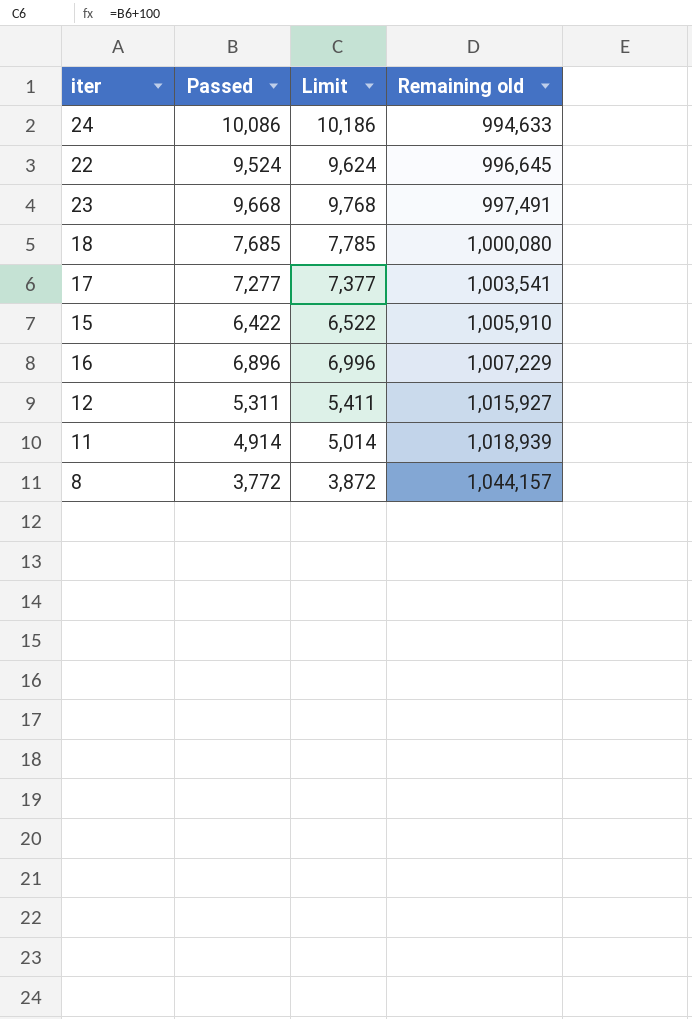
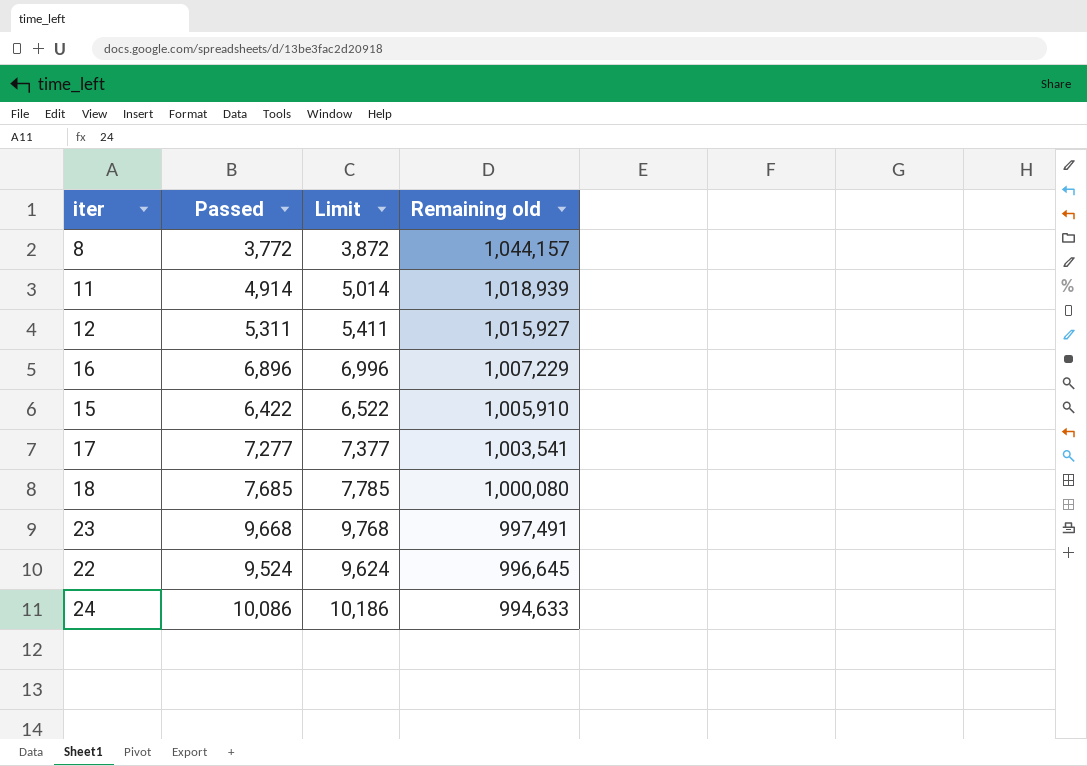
row order: Remaining old ascending -> Remaining old descending

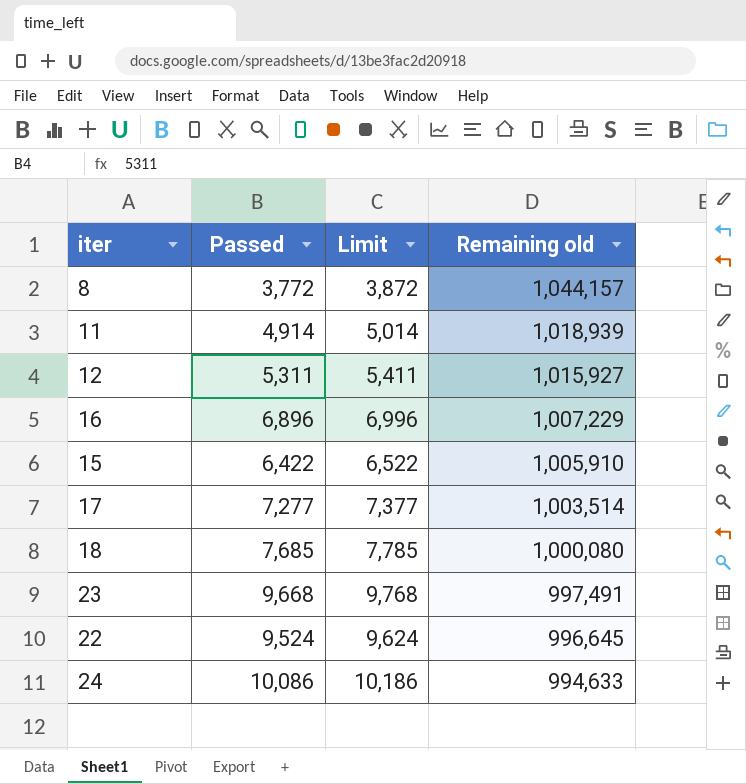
17 | Remaining old: 1,003,541 -> 1,003,514

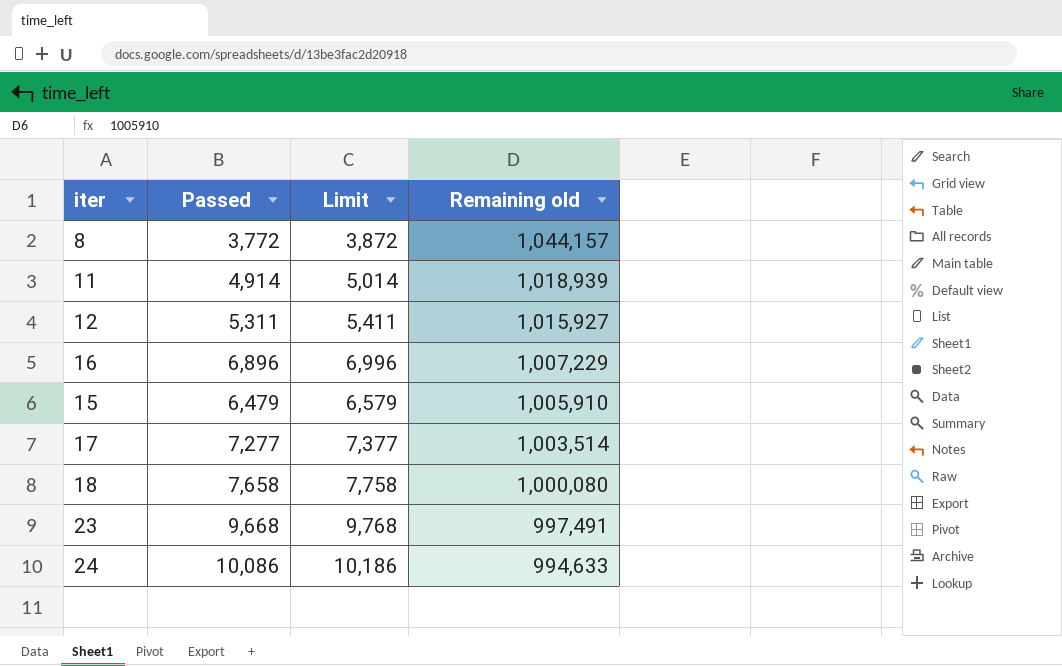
row 22: 9,524 | 9,624 | 996,645 -> none
15 | Passed: 6,422 -> 6,479
15 | Limit: 6,522 -> 6,579
18 | Passed: 7,685 -> 7,658
18 | Limit: 7,785 -> 7,758

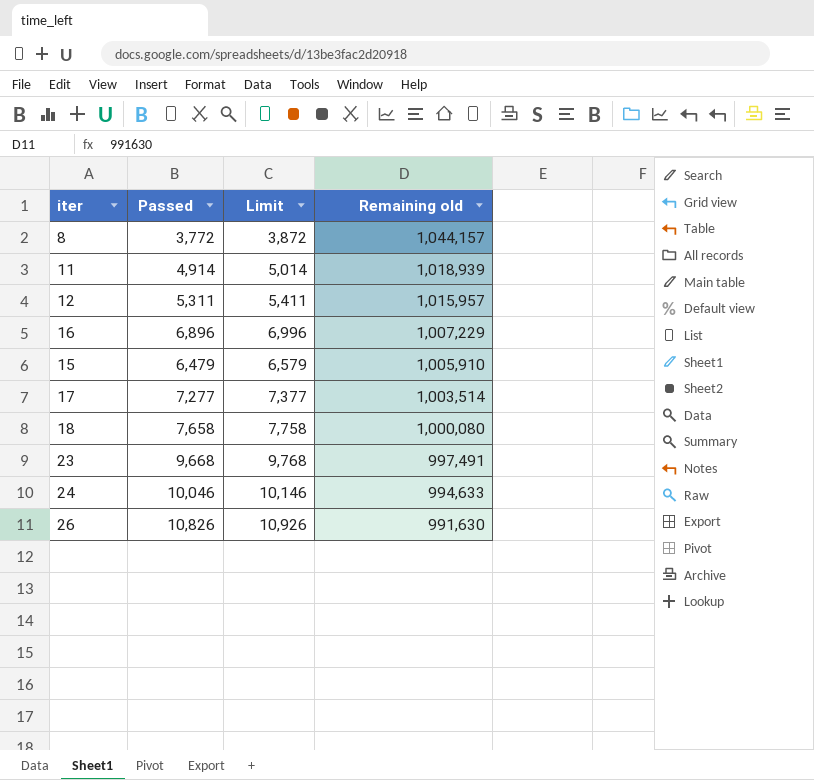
12 | Remaining old: 1,015,927 -> 1,015,957
24 | Passed: 10,086 -> 10,046
24 | Limit: 10,186 -> 10,146
row 26: none -> 10,826 | 10,926 | 991,630

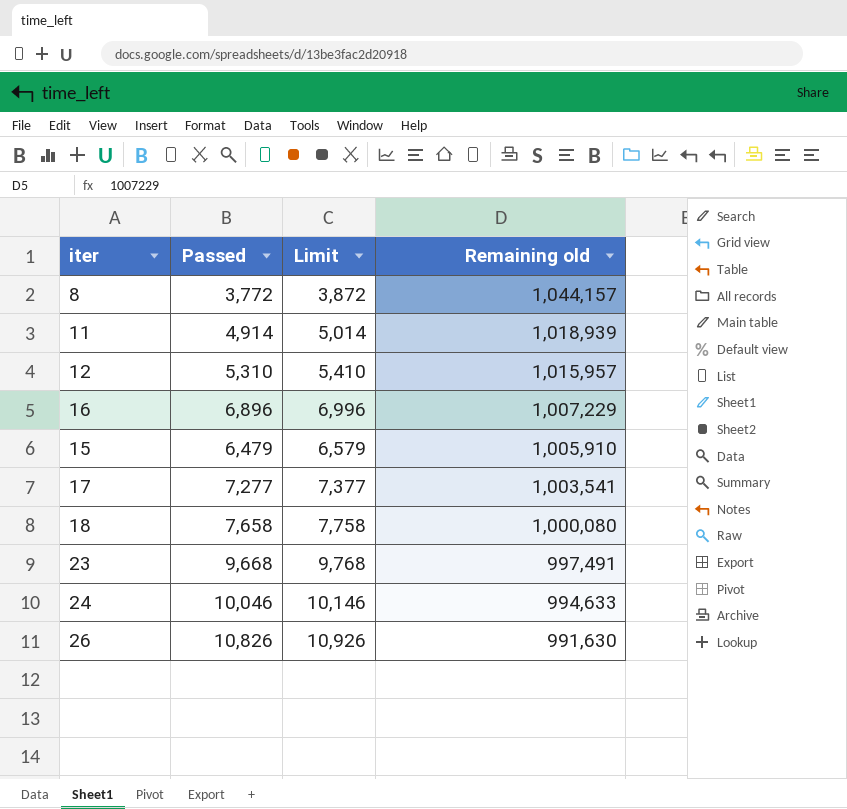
12 | Passed: 5,311 -> 5,310
12 | Limit: 5,411 -> 5,410
17 | Remaining old: 1,003,514 -> 1,003,541

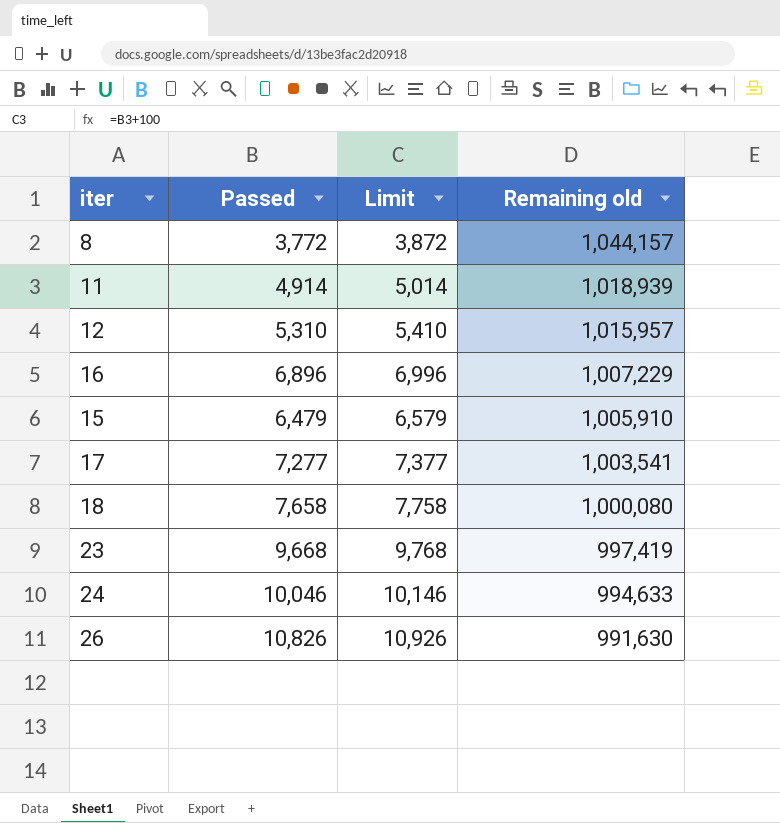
23 | Remaining old: 997,491 -> 997,419

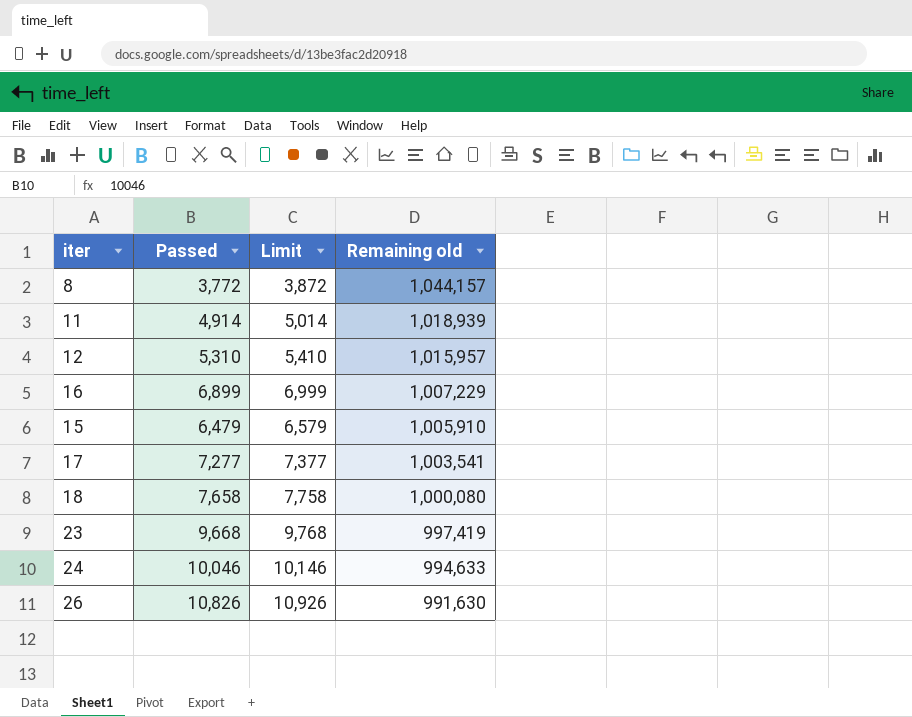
16 | Passed: 6,896 -> 6,899
16 | Limit: 6,996 -> 6,999

